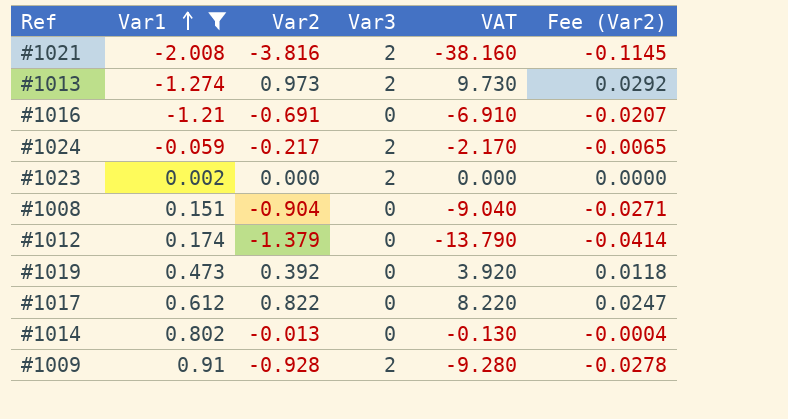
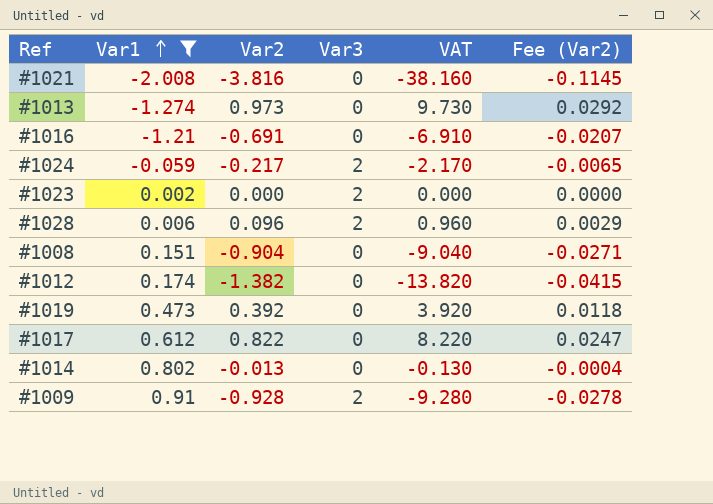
#1021 | Var3: 2 -> 0
#1013 | Var3: 2 -> 0
row #1028: none -> 0.006 | 0.096 | 2 | 0.960 | 0.0029
#1012 | Var2: -1.379 -> -1.382
#1012 | VAT: -13.790 -> -13.820
#1012 | Fee (Var2): -0.0414 -> -0.0415

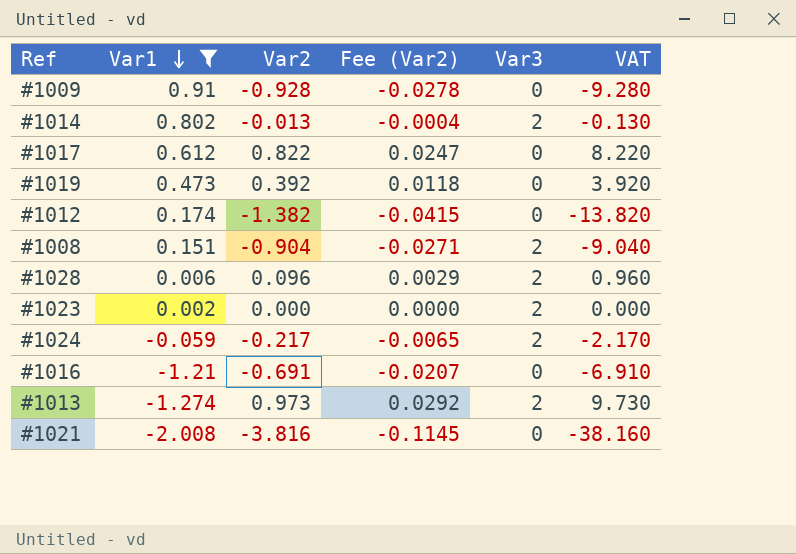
row order: Var1 ascending -> Var1 descending
column Fee (Var2) | position: 6 -> 4
#1009 | Var3: 2 -> 0
#1014 | Var3: 0 -> 2
#1008 | Var3: 0 -> 2
#1013 | Var3: 0 -> 2

